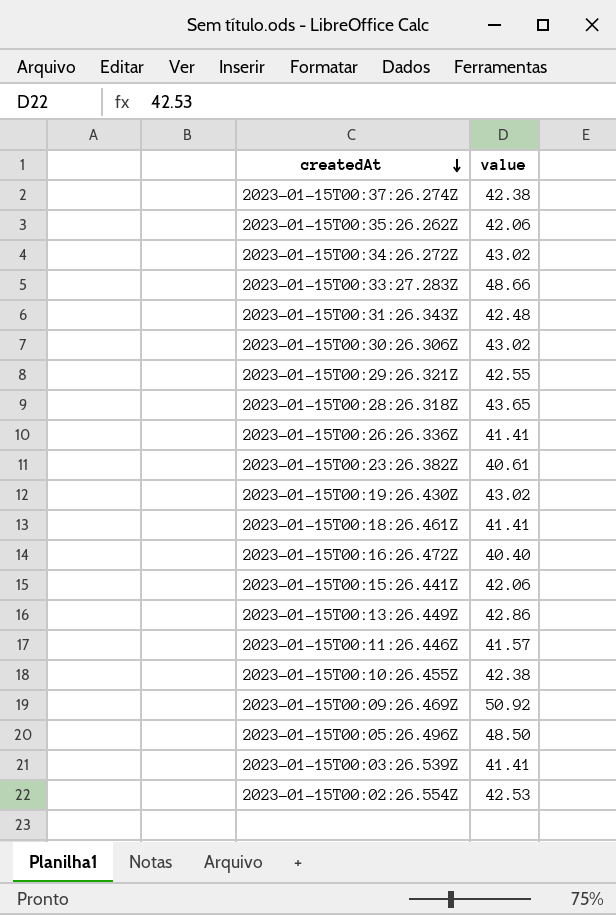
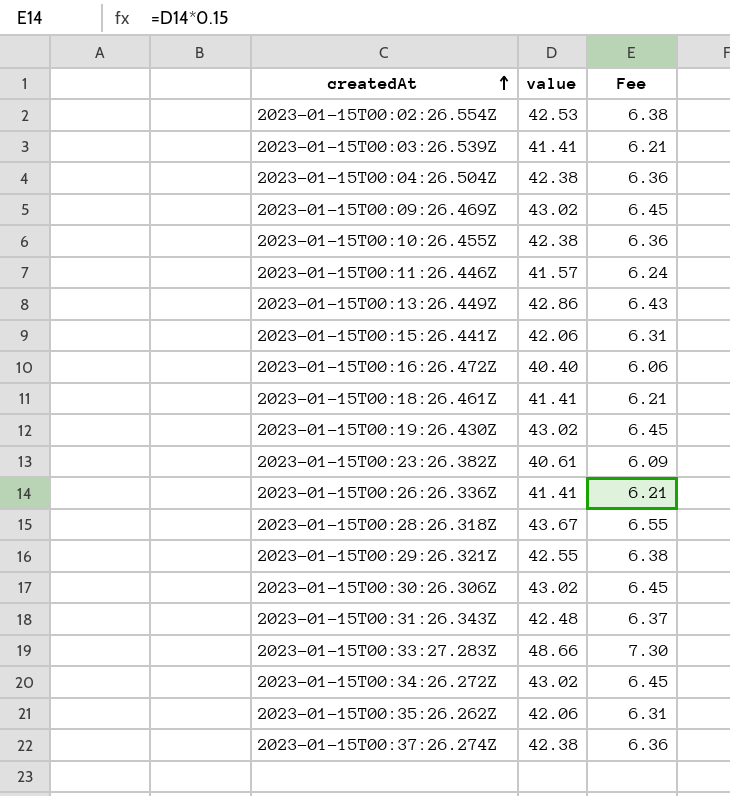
row order: createdAt descending -> createdAt ascending
column Fee | formula: none -> [value] * 0.15
row 2023-01-15T00:05:26.496Z: 48.50 -> none
row 2023-01-15T00:04:26.504Z: none -> 42.38 | 6.36
2023-01-15T00:09:26.469Z | value: 50.92 -> 43.02
2023-01-15T00:28:26.318Z | value: 43.65 -> 43.67

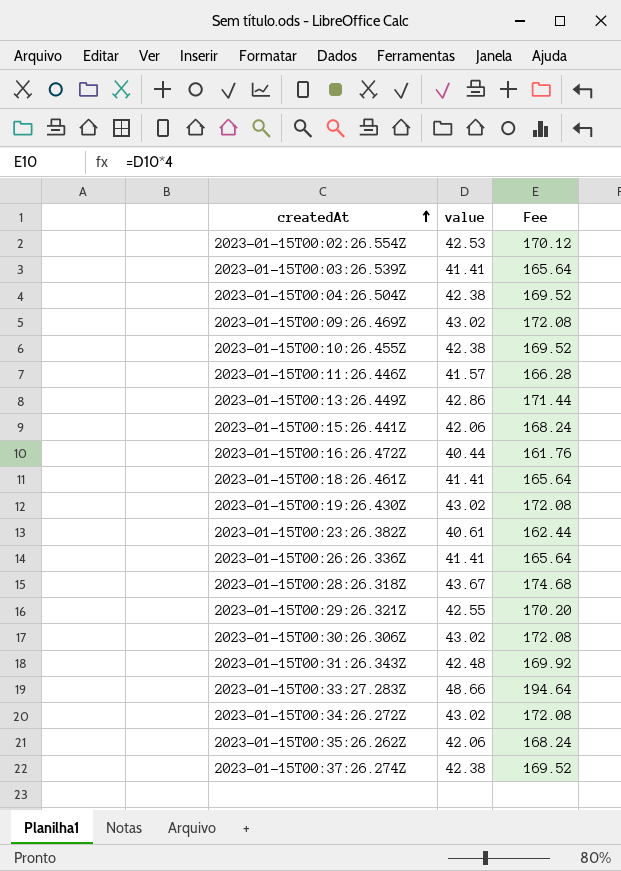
column Fee | formula: [value] * 0.15 -> [value] * 4
2023-01-15T00:16:26.472Z | value: 40.40 -> 40.44

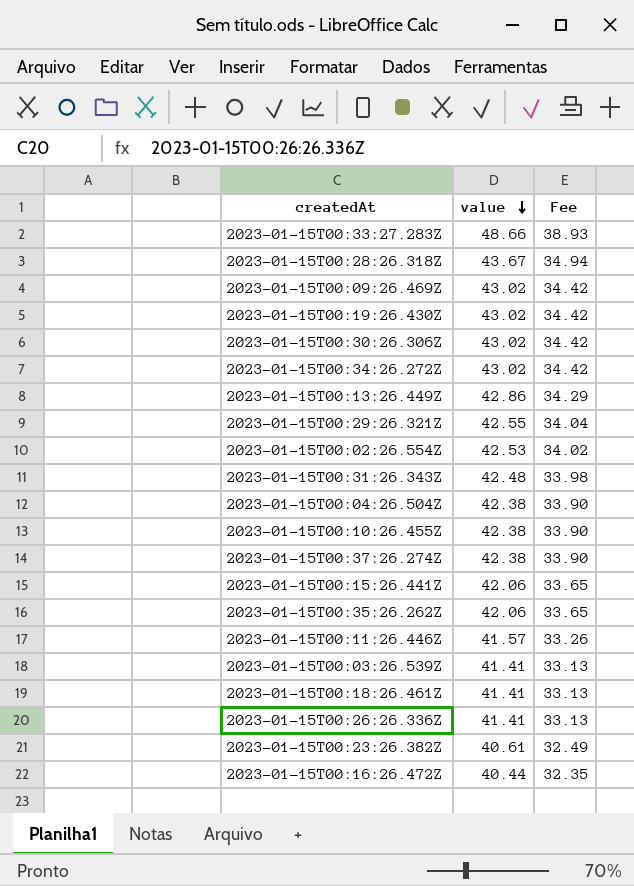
row order: createdAt ascending -> value descending
column Fee | formula: [value] * 4 -> [value] * 0.8

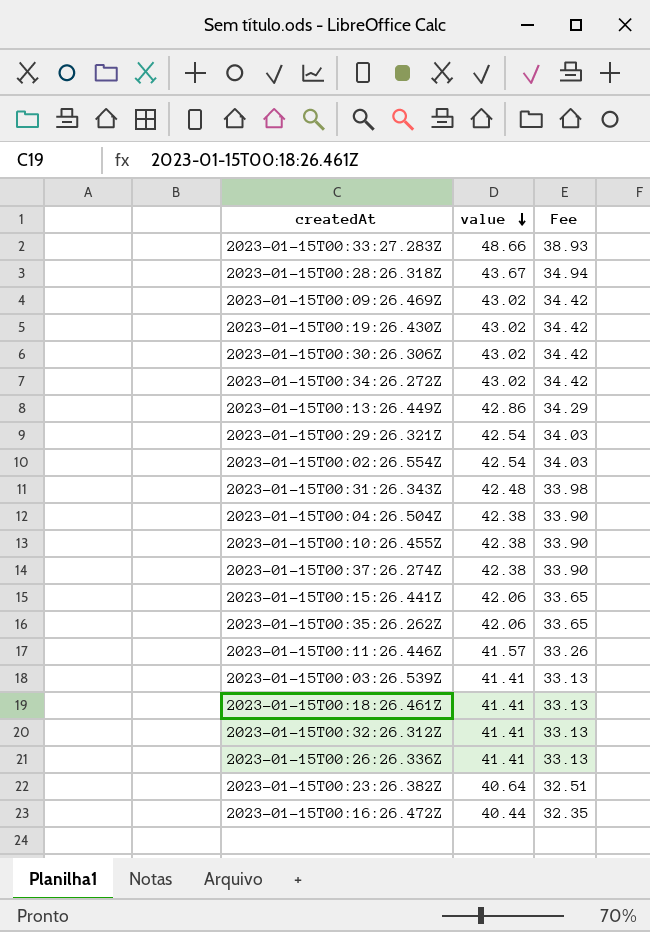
2023-01-15T00:29:26.321Z | value: 42.55 -> 42.54
2023-01-15T00:29:26.321Z | Fee: 34.04 -> 34.03
2023-01-15T00:02:26.554Z | value: 42.53 -> 42.54
2023-01-15T00:02:26.554Z | Fee: 34.02 -> 34.03
row 2023-01-15T00:32:26.312Z: none -> 41.41 | 33.13
2023-01-15T00:23:26.382Z | value: 40.61 -> 40.64
2023-01-15T00:23:26.382Z | Fee: 32.49 -> 32.51

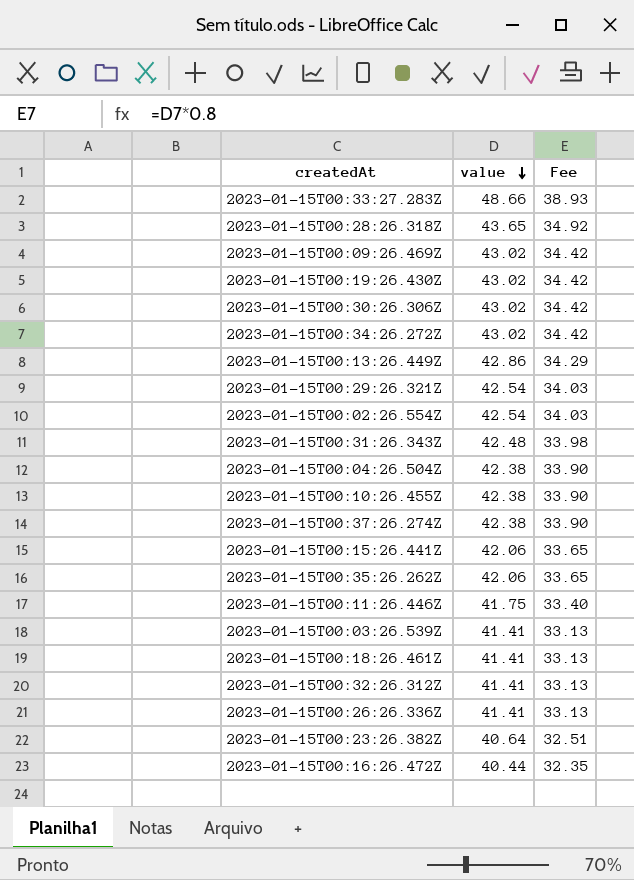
2023-01-15T00:28:26.318Z | value: 43.67 -> 43.65
2023-01-15T00:28:26.318Z | Fee: 34.94 -> 34.92
2023-01-15T00:11:26.446Z | value: 41.57 -> 41.75
2023-01-15T00:11:26.446Z | Fee: 33.26 -> 33.40

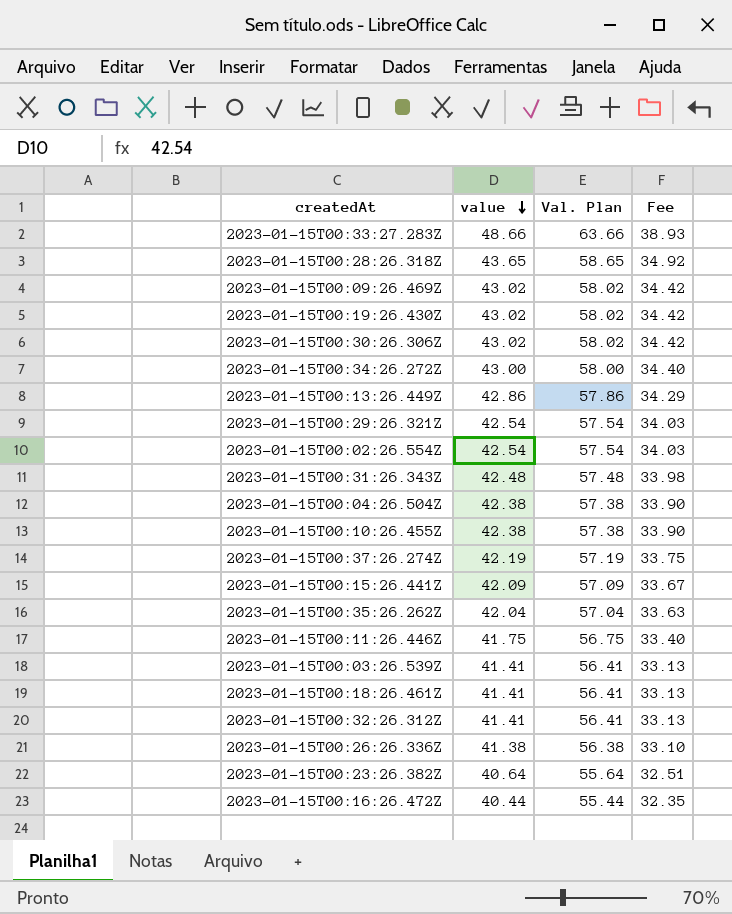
column Val. Plan | formula: none -> [value] + 15
2023-01-15T00:34:26.272Z | value: 43.02 -> 43.00
2023-01-15T00:34:26.272Z | Fee: 34.42 -> 34.40
2023-01-15T00:37:26.274Z | value: 42.38 -> 42.19
2023-01-15T00:37:26.274Z | Fee: 33.90 -> 33.75
2023-01-15T00:15:26.441Z | value: 42.06 -> 42.09
2023-01-15T00:15:26.441Z | Fee: 33.65 -> 33.67
2023-01-15T00:35:26.262Z | value: 42.06 -> 42.04
2023-01-15T00:35:26.262Z | Fee: 33.65 -> 33.63
2023-01-15T00:26:26.336Z | value: 41.41 -> 41.38
2023-01-15T00:26:26.336Z | Fee: 33.13 -> 33.10

